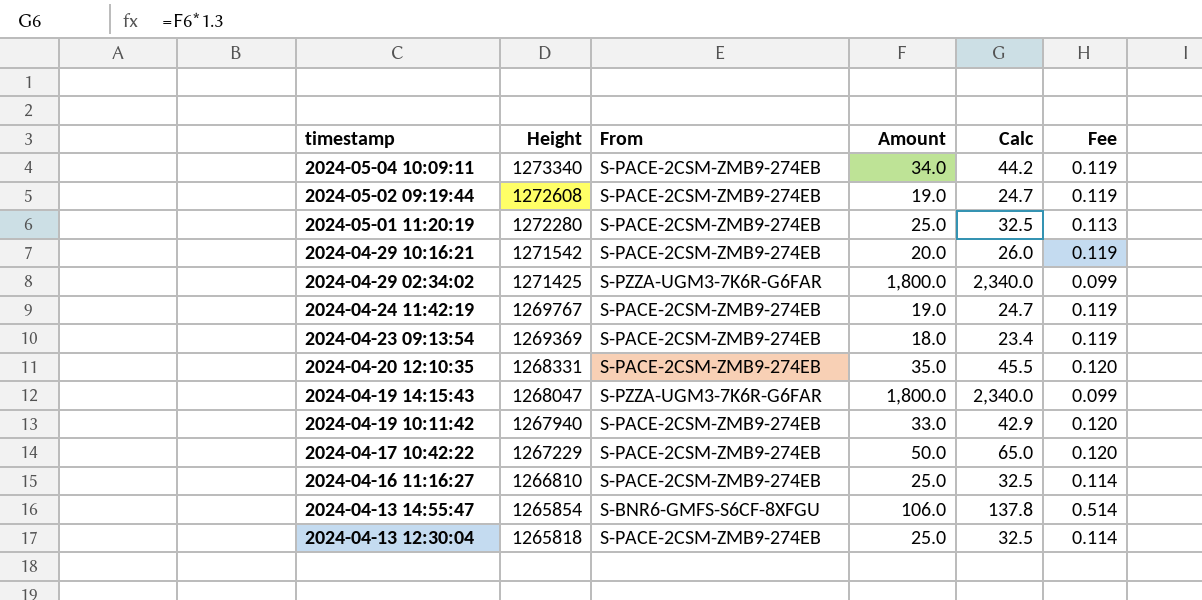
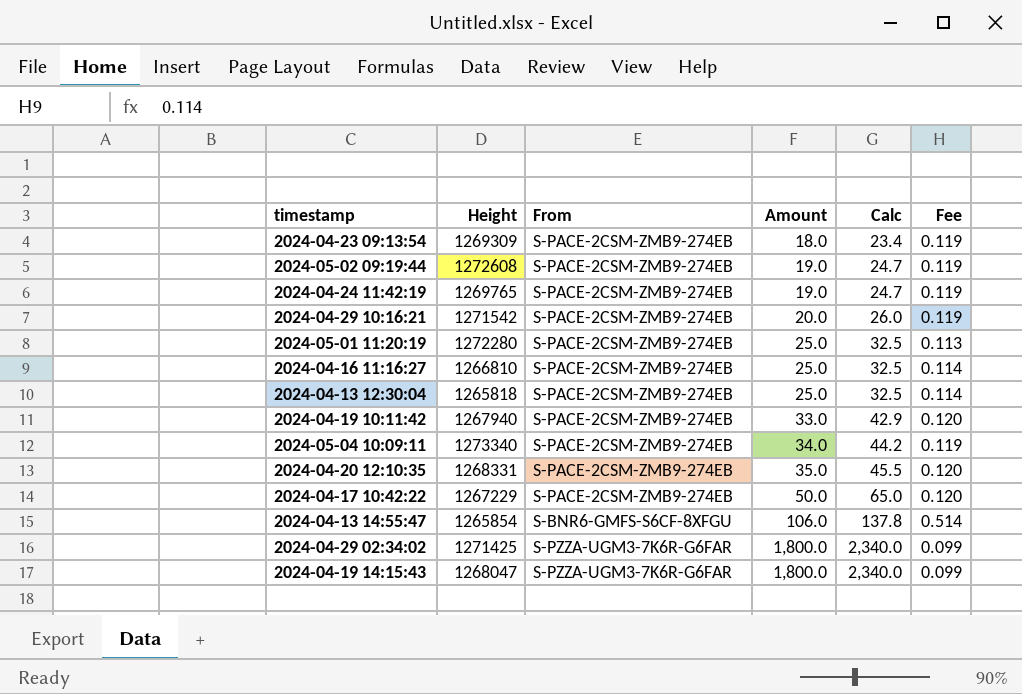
row order: timestamp descending -> Amount ascending
2024-04-23 09:13:54 | Height: 1269369 -> 1269309
2024-04-24 11:42:19 | Height: 1269767 -> 1269765

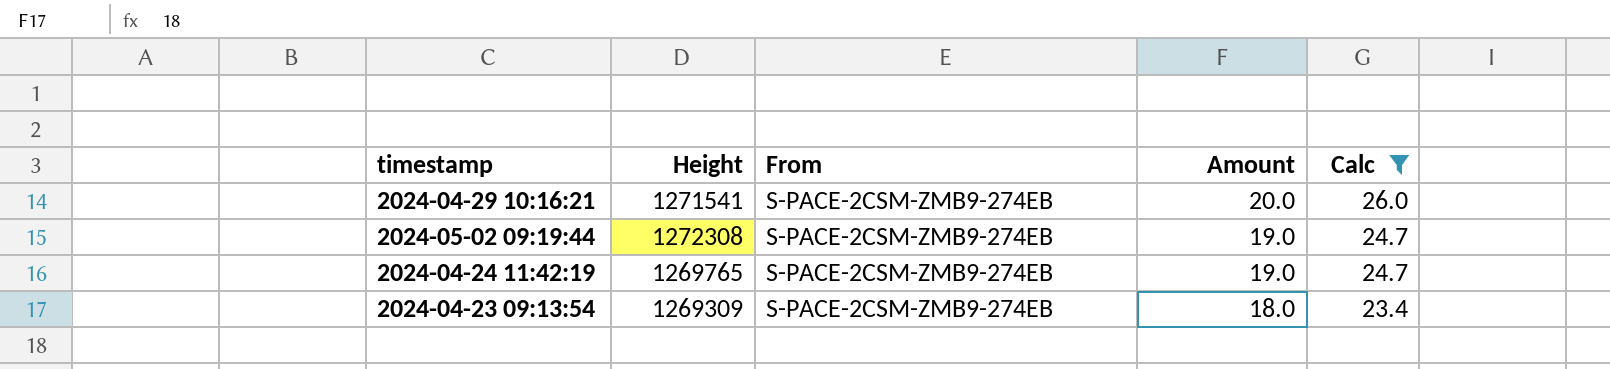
filter: none -> Calc <= 26.0
row order: Amount ascending -> Amount descending
column Fee | position: 6 -> none
2024-04-29 10:16:21 | Height: 1271542 -> 1271541
2024-05-02 09:19:44 | Height: 1272608 -> 1272308

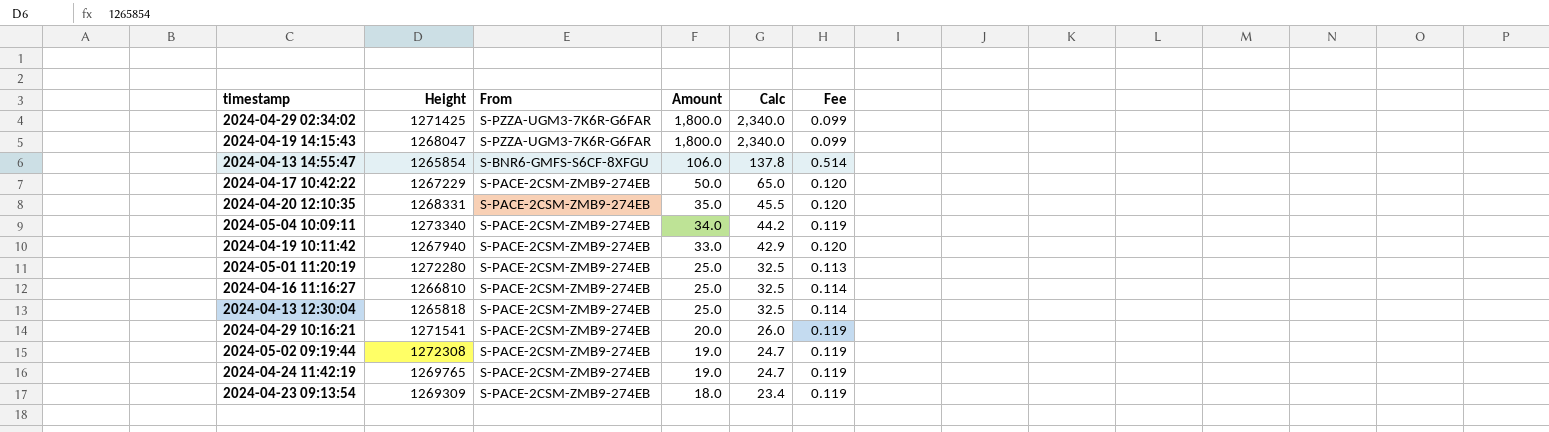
filter: Calc <= 26.0 -> none
column Fee | position: none -> 6

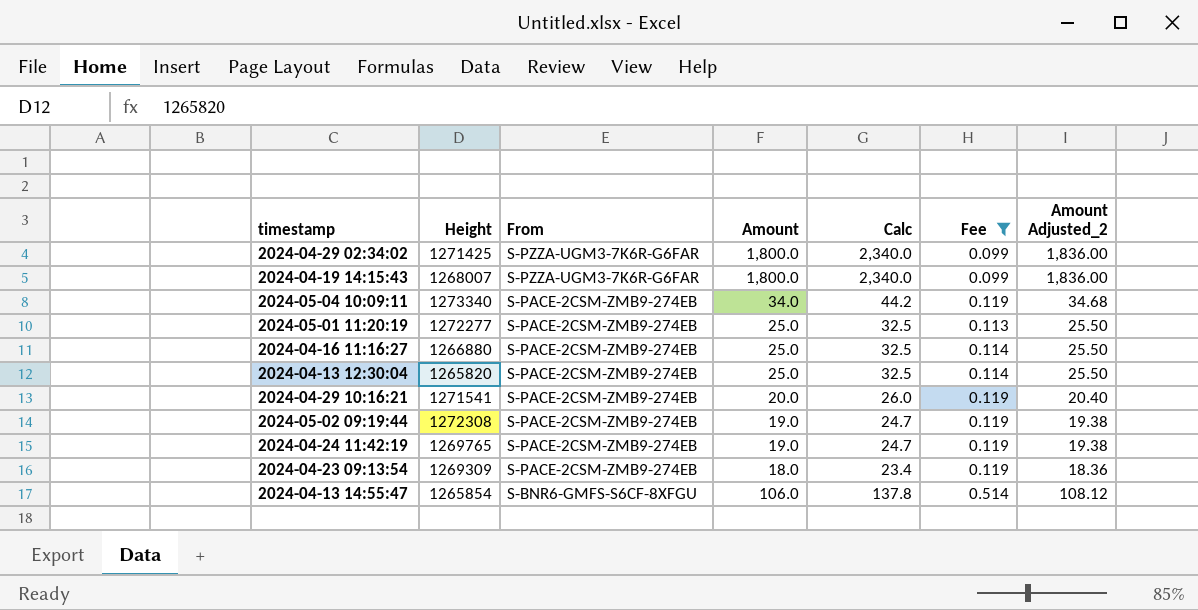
filter: none -> Fee != 0.120
row order: Amount descending -> From descending
column Amount Adjusted_2 | formula: none -> [Amount] * 1.02
2024-04-19 14:15:43 | Height: 1268047 -> 1268007
2024-05-01 11:20:19 | Height: 1272280 -> 1272277
2024-04-16 11:16:27 | Height: 1266810 -> 1266880
2024-04-13 12:30:04 | Height: 1265818 -> 1265820

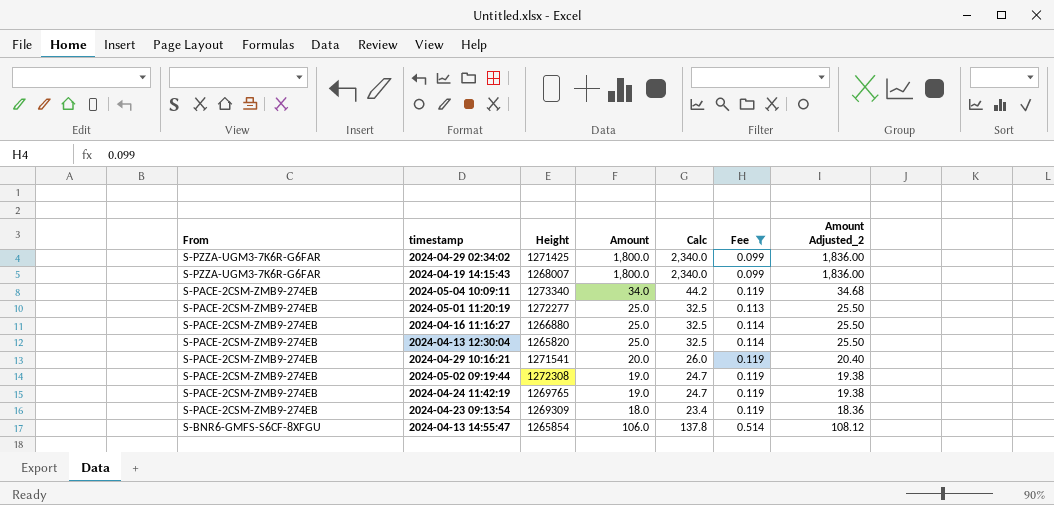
column From | position: 3 -> 1

